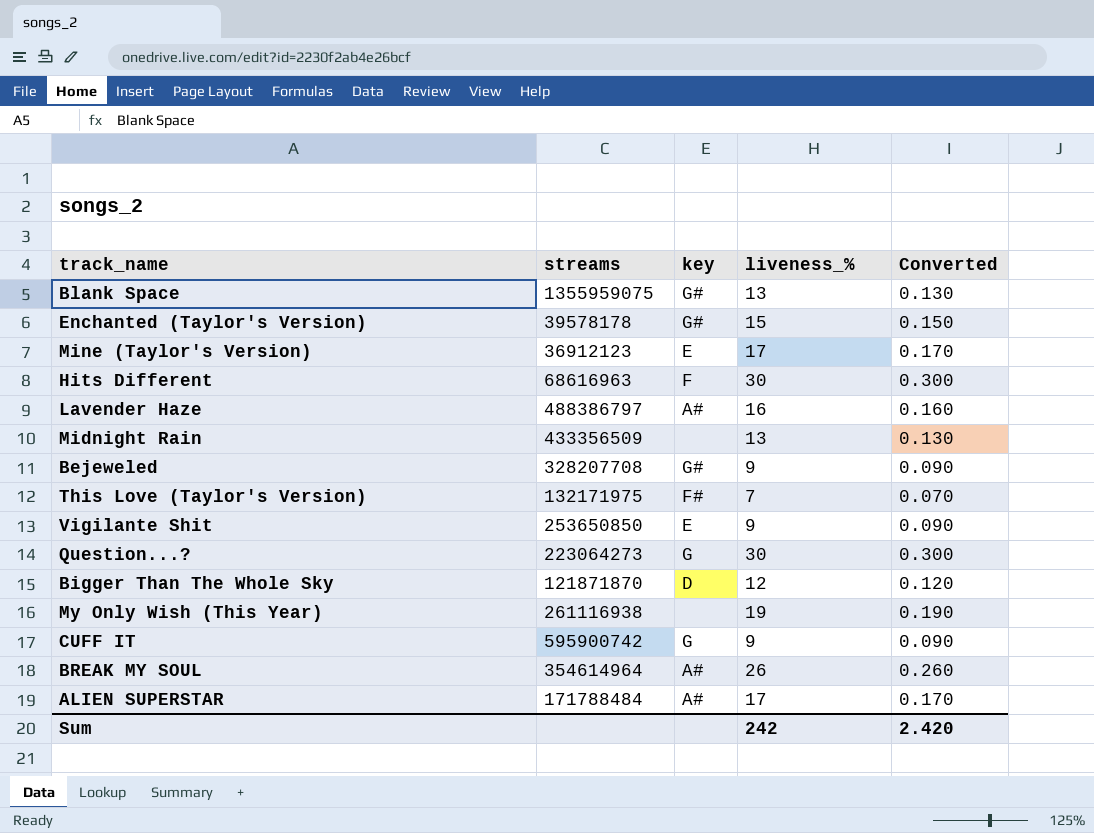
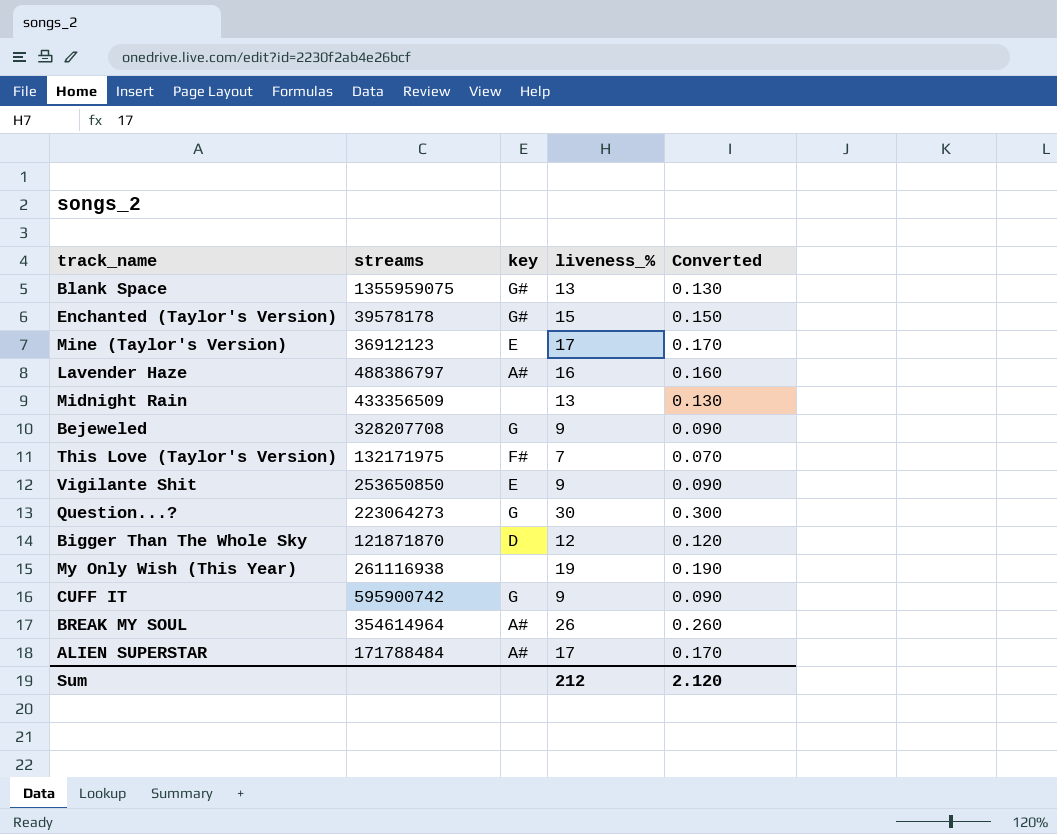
row Hits Different: 68616963 | F | 30 | 0.300 -> none
Bejeweled | key: G# -> G
Sum | liveness_%: 242 -> 212
Sum | Converted: 2.420 -> 2.120

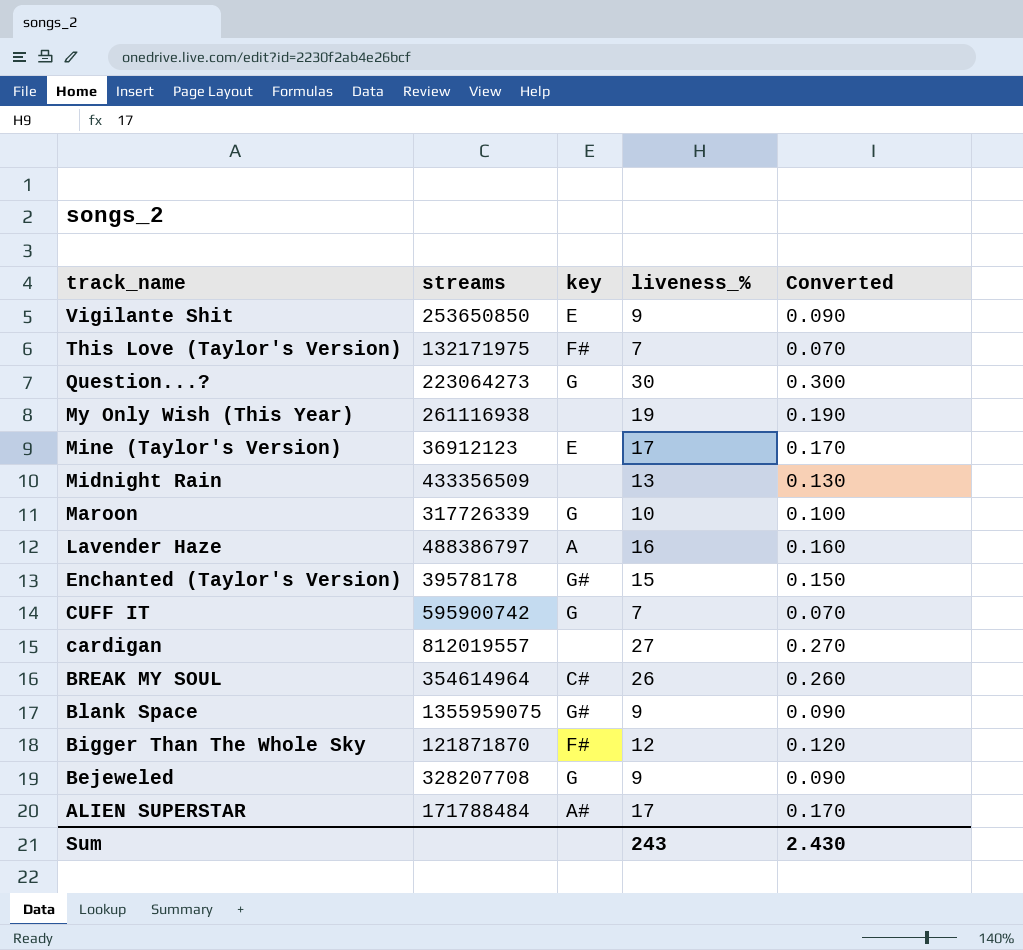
row order: none -> track_name descending
row Maroon: none -> 317726339 | G | 10 | 0.100
Lavender Haze | key: A# -> A
CUFF IT | liveness_%: 9 -> 7
CUFF IT | Converted: 0.090 -> 0.070
row cardigan: none -> 812019557 | none | 27 | 0.270
BREAK MY SOUL | key: A# -> C#
Blank Space | liveness_%: 13 -> 9
Blank Space | Converted: 0.130 -> 0.090
Bigger Than The Whole Sky | key: D -> F#
Sum | liveness_%: 212 -> 243
Sum | Converted: 2.120 -> 2.430

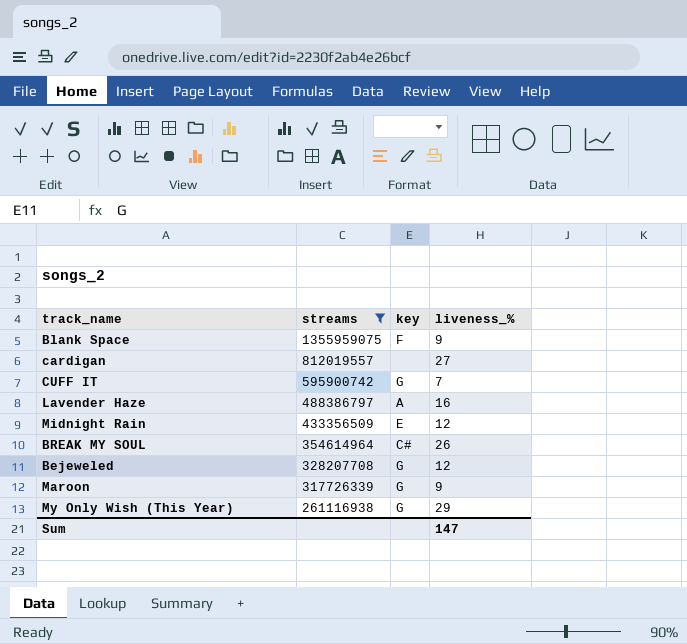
filter: none -> streams >= 261116938
row order: track_name descending -> streams descending
column Converted | formula: [liveness_%] * 0.01 -> none
Blank Space | key: G# -> F
Midnight Rain | key: none -> E
Midnight Rain | liveness_%: 13 -> 12
Bejeweled | liveness_%: 9 -> 12
Maroon | liveness_%: 10 -> 9
My Only Wish (This Year) | key: none -> G
My Only Wish (This Year) | liveness_%: 19 -> 29
Sum | liveness_%: 243 -> 147

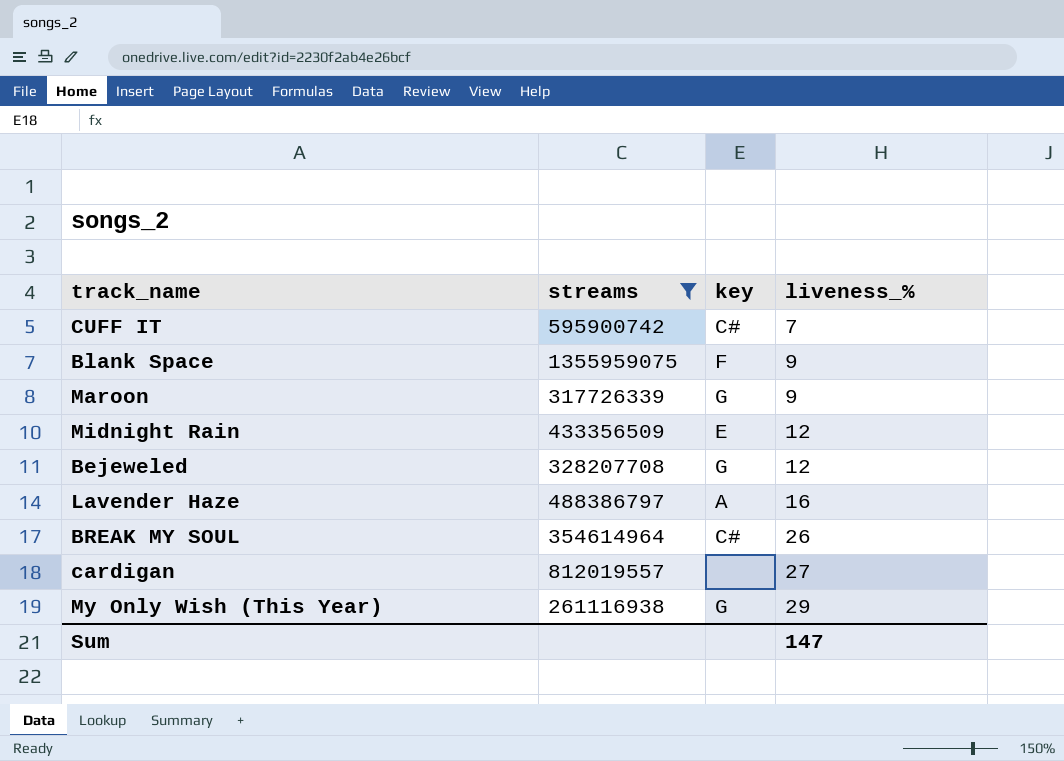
row order: streams descending -> liveness_% ascending
CUFF IT | key: G -> C#

